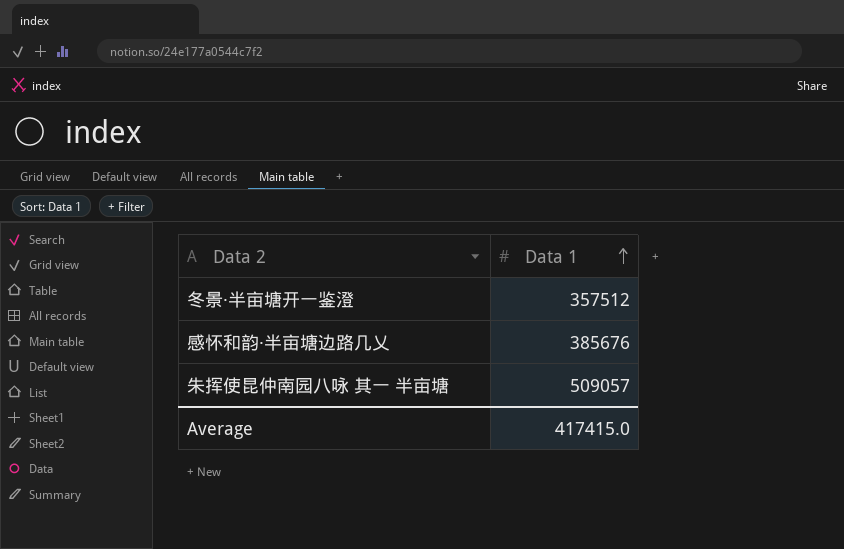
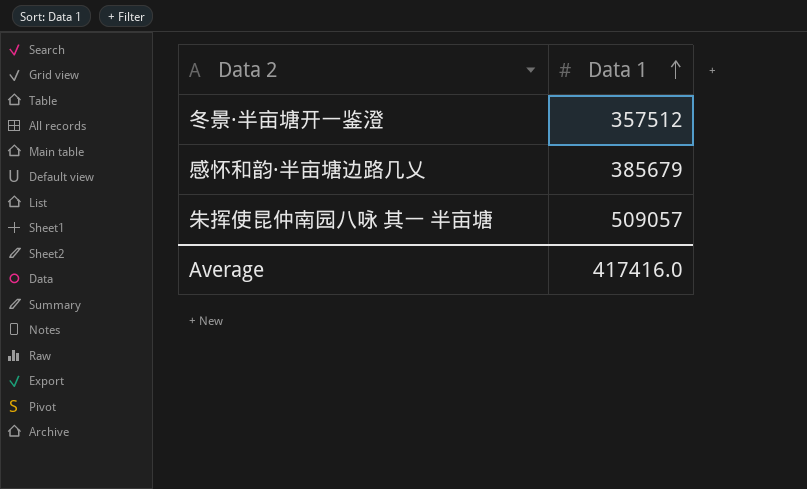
感怀和韵·半亩塘边路几乂 | Data 1: 385676 -> 385679
Average | Data 1: 417415.0 -> 417416.0

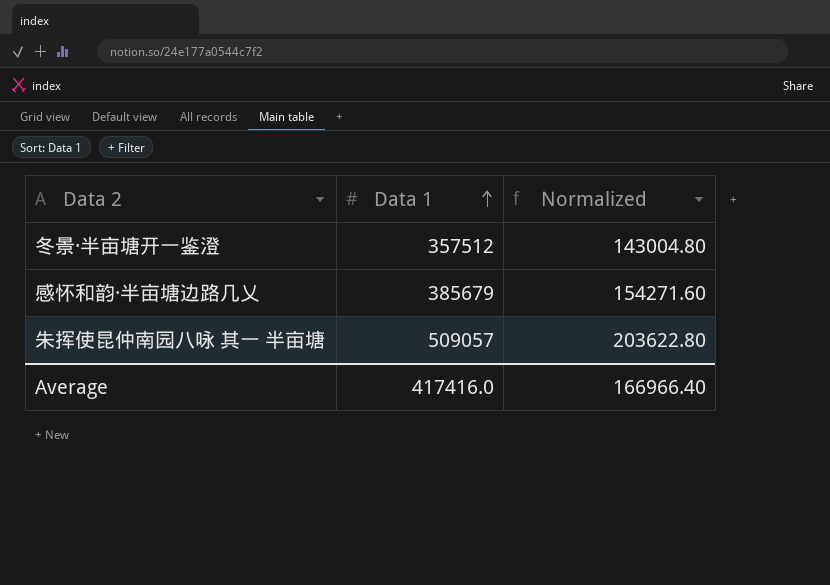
column Normalized | formula: none -> [Data 1] * 0.4

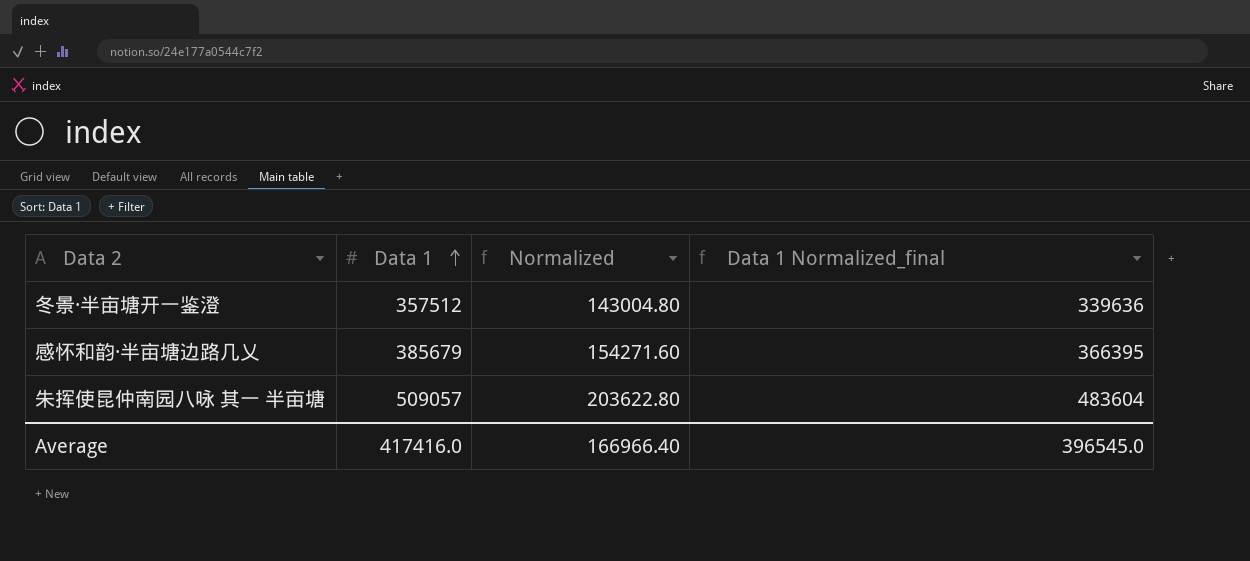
column Data 1 Normalized_final | formula: none -> [Data 1] * 0.95

